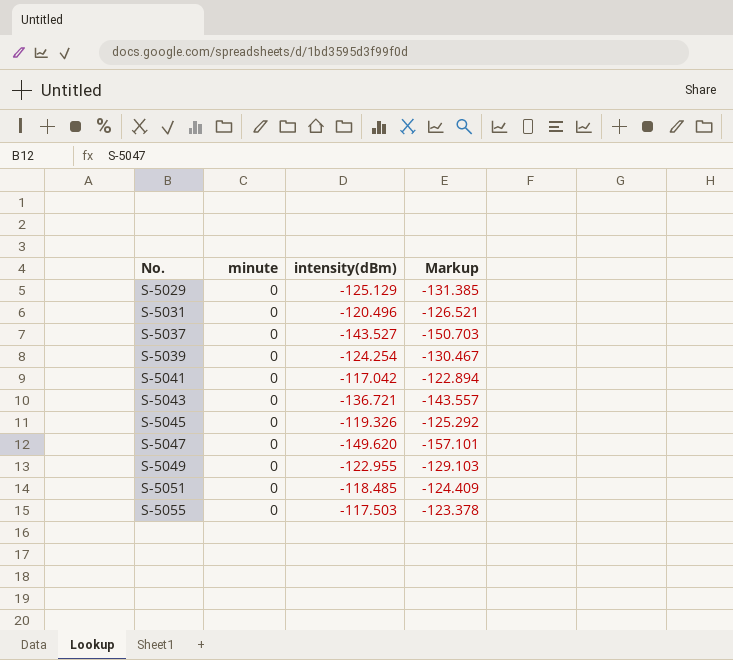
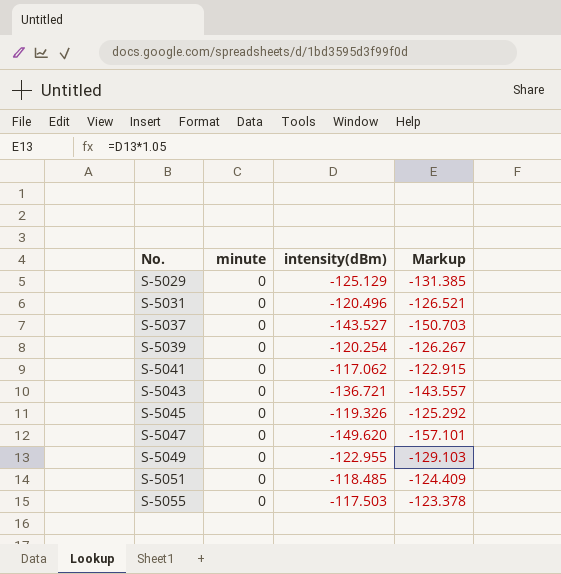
S-5039 | intensity(dBm): -124.254 -> -120.254
S-5039 | Markup: -130.467 -> -126.267
S-5041 | intensity(dBm): -117.042 -> -117.062
S-5041 | Markup: -122.894 -> -122.915

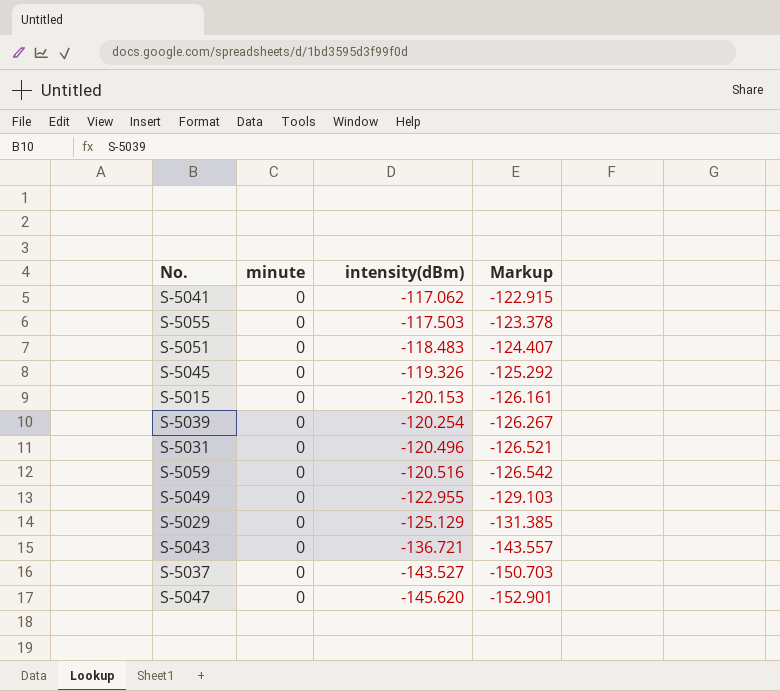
row order: No. ascending -> intensity(dBm) descending
S-5051 | intensity(dBm): -118.485 -> -118.483
S-5051 | Markup: -124.409 -> -124.407
row S-5015: none -> 0 | -120.153 | -126.161
row S-5059: none -> 0 | -120.516 | -126.542
S-5047 | intensity(dBm): -149.620 -> -145.620
S-5047 | Markup: -157.101 -> -152.901

